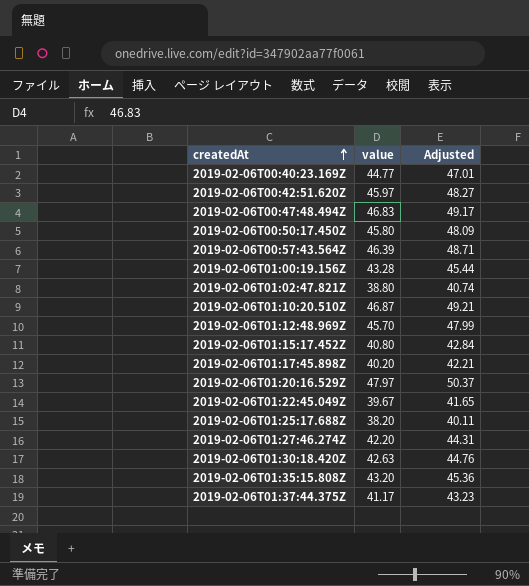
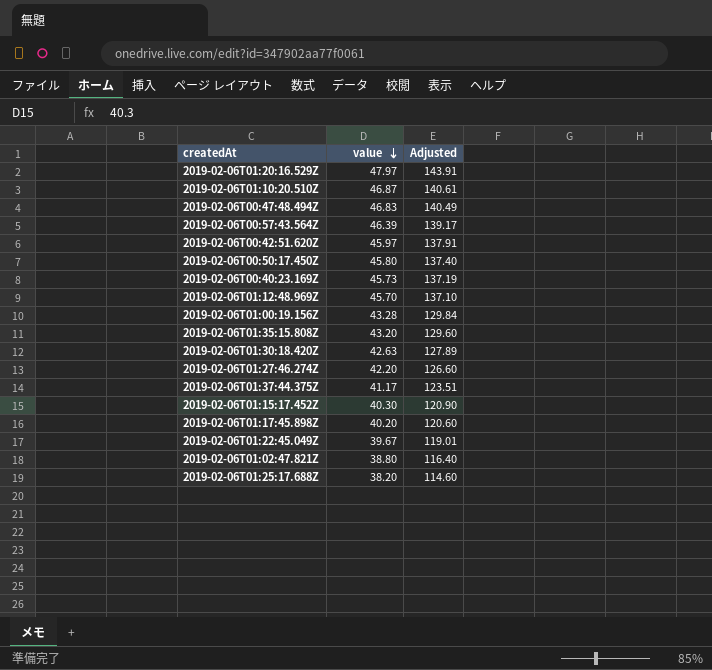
row order: createdAt ascending -> value descending
column Adjusted | formula: [value] * 1.05 -> [value] * 3
2019-02-06T00:40:23.169Z | value: 44.77 -> 45.73
2019-02-06T01:15:17.452Z | value: 40.80 -> 40.30

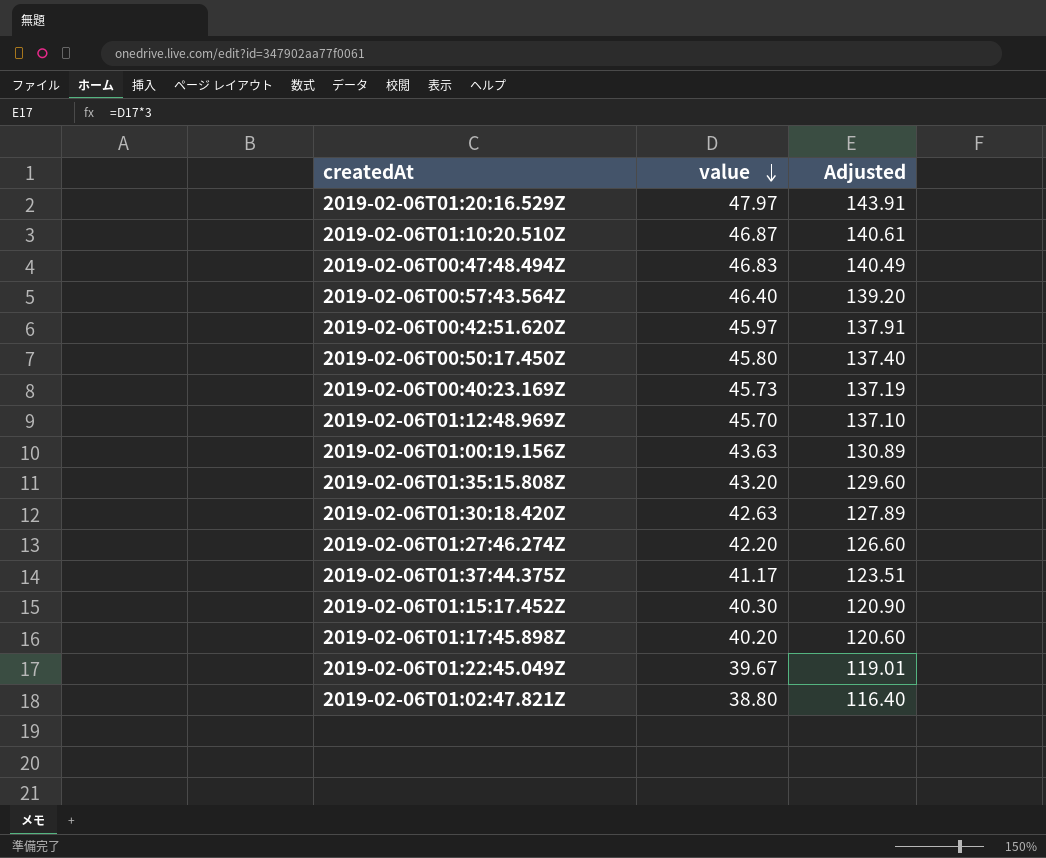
row 2019-02-06T01:25:17.688Z: 38.20 | 114.60 -> none
2019-02-06T00:57:43.564Z | value: 46.39 -> 46.40
2019-02-06T00:57:43.564Z | Adjusted: 139.17 -> 139.20
2019-02-06T01:00:19.156Z | value: 43.28 -> 43.63
2019-02-06T01:00:19.156Z | Adjusted: 129.84 -> 130.89

